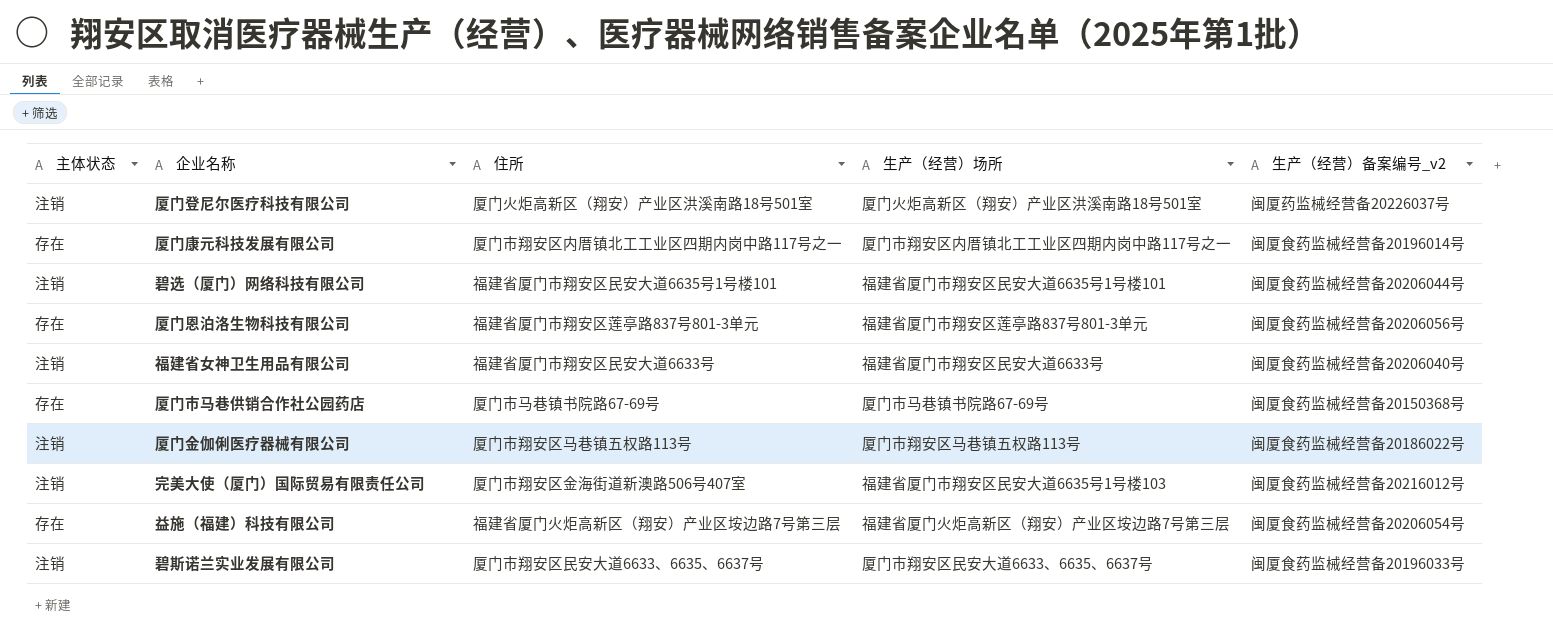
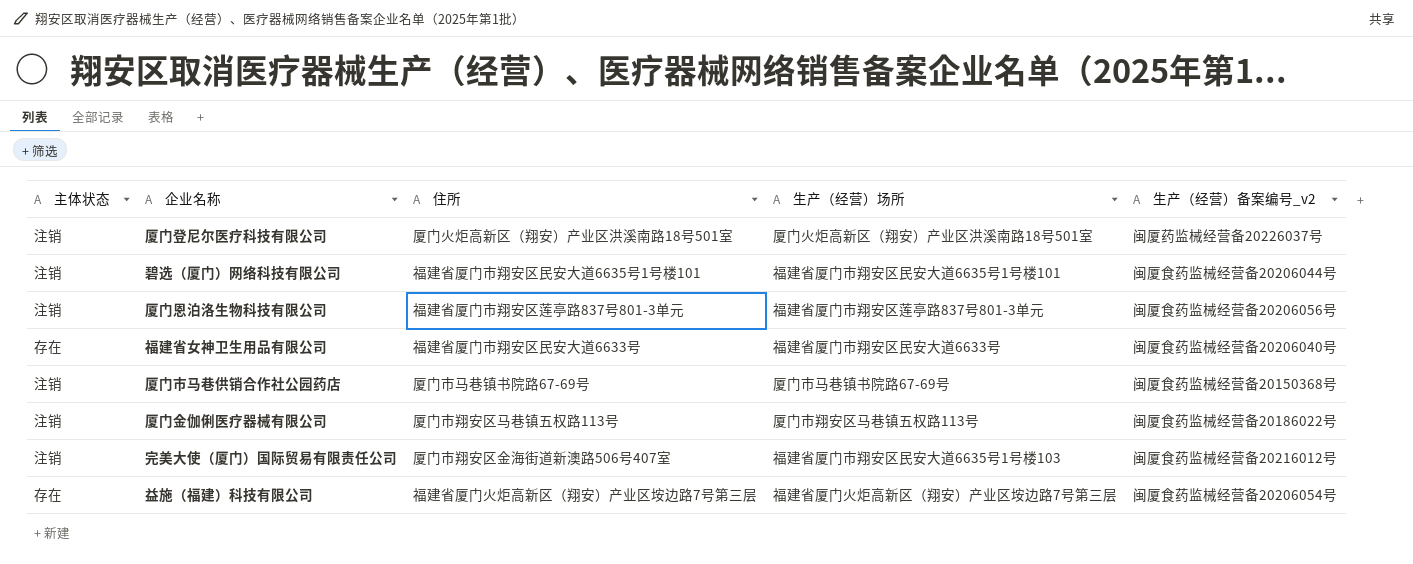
row 厦门康元科技发展有限公司: 存在 | 厦门市翔安区内厝镇北工工业区四期内岗中路117号之一 | 厦门市翔安区内厝镇北工工业区四期内岗中路117号之一 | 闽厦食药监械经营备20196014号 -> none
row 碧斯诺兰实业发展有限公司: 注销 | 厦门市翔安区民安大道6633、6635、6637号 | 厦门市翔安区民安大道6633、6635、6637号 | 闽厦食药监械经营备20196033号 -> none
厦门恩泊洛生物科技有限公司 | 主体状态: 存在 -> 注销
福建省女神卫生用品有限公司 | 主体状态: 注销 -> 存在
厦门市马巷供销合作社公园药店 | 主体状态: 存在 -> 注销

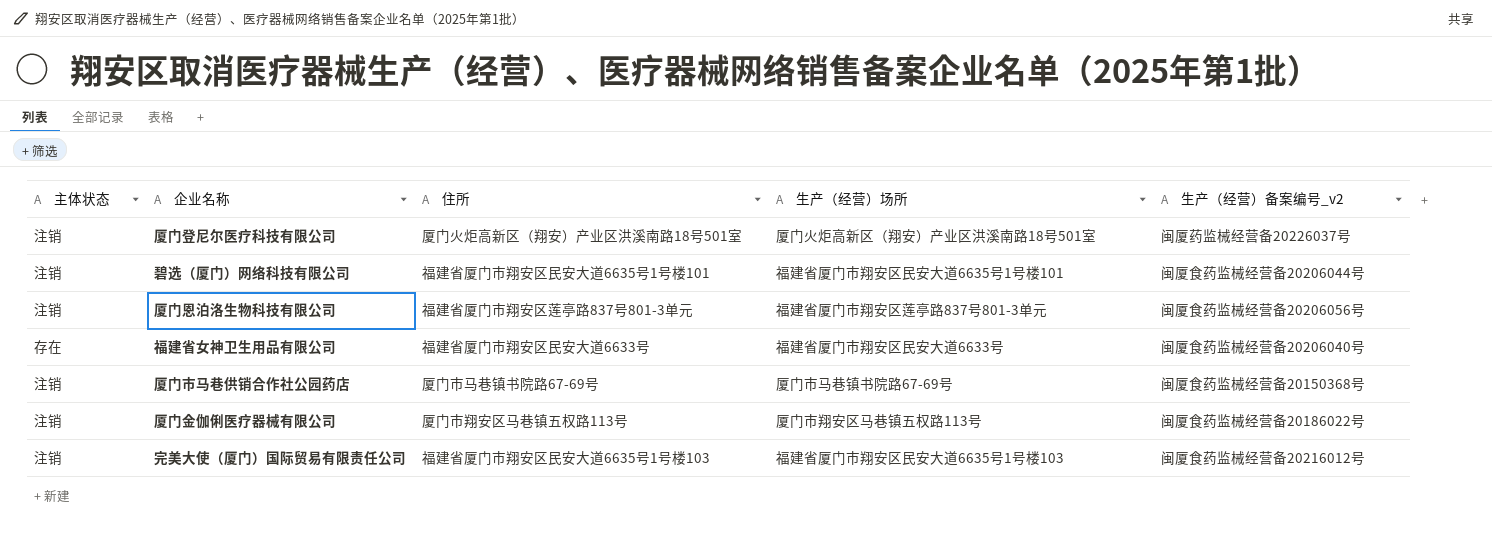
row 益施（福建）科技有限公司: 存在 | 福建省厦门火炬高新区（翔安）产业区垵边路7号第三层 | 福建省厦门火炬高新区（翔安）产业区垵边路7号第三层 | 闽厦食药监械经营备20206054号 -> none
完美大使（厦门）国际贸易有限责任公司 | 住所: 厦门市翔安区金海街道新澳路506号407室 -> 福建省厦门市翔安区民安大道6635号1号楼103

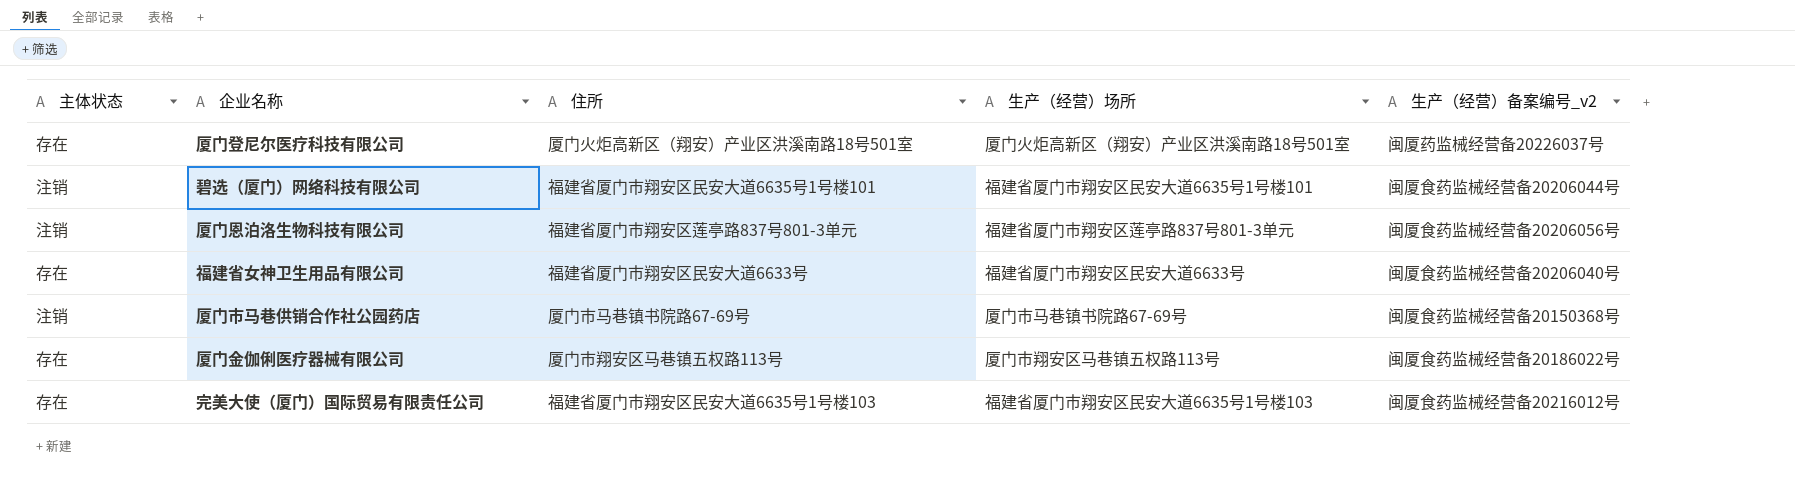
厦门登尼尔医疗科技有限公司 | 主体状态: 注销 -> 存在
厦门金伽俐医疗器械有限公司 | 主体状态: 注销 -> 存在
完美大使（厦门）国际贸易有限责任公司 | 主体状态: 注销 -> 存在

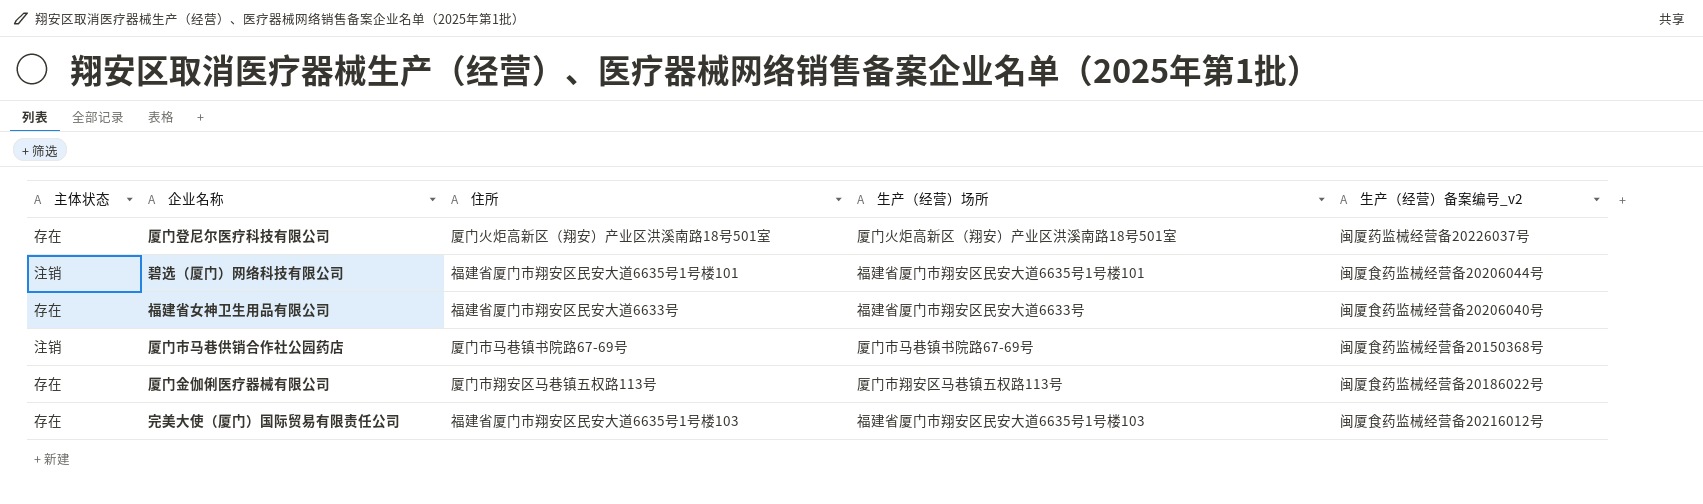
row 厦门恩泊洛生物科技有限公司: 注销 | 福建省厦门市翔安区莲亭路837号801-3单元 | 福建省厦门市翔安区莲亭路837号801-3单元 | 闽厦食药监械经营备20206056号 -> none

